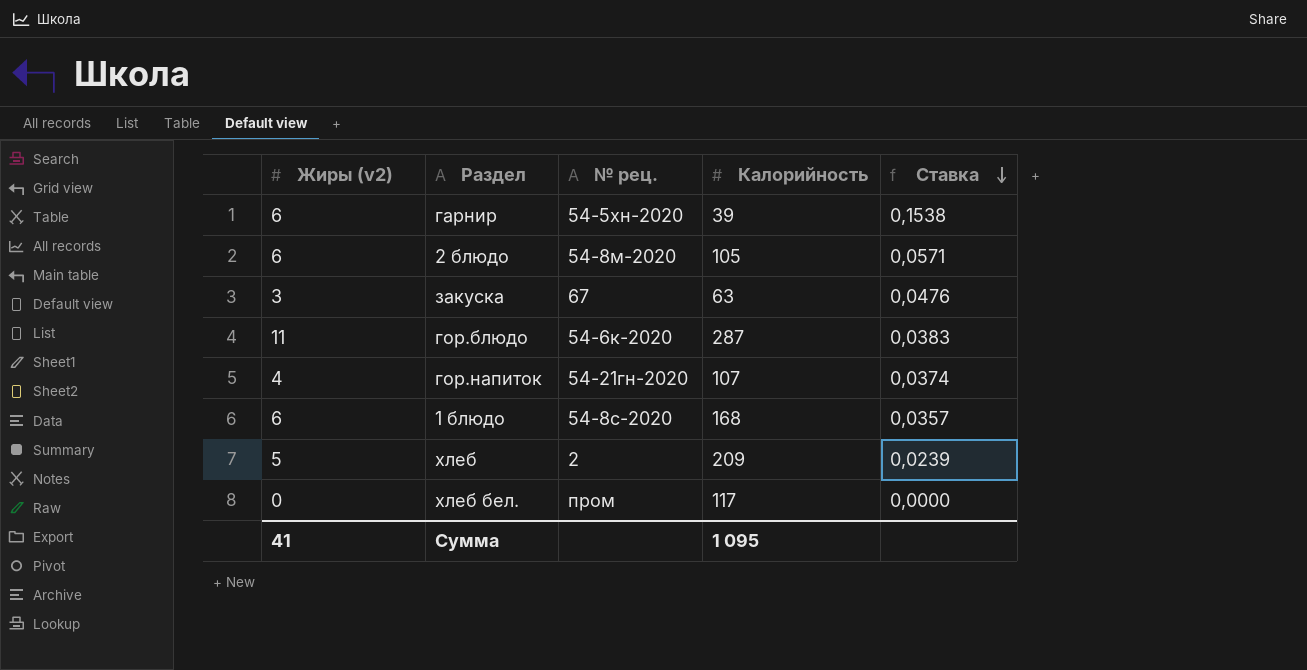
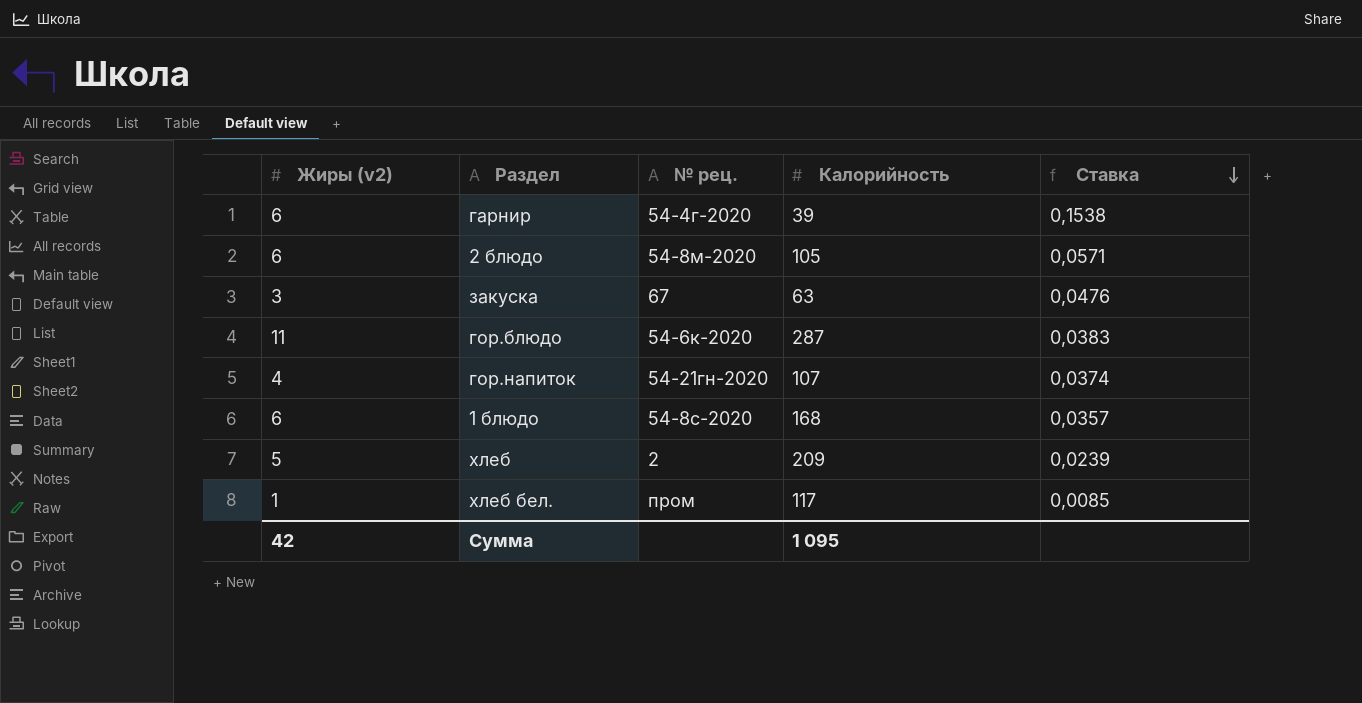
гарнир | № рец.: 54-5хн-2020 -> 54-4г-2020
хлеб бел. | Жиры (v2): 0 -> 1
хлеб бел. | Ставка: 0,0000 -> 0,0085
Сумма | Жиры (v2): 41 -> 42

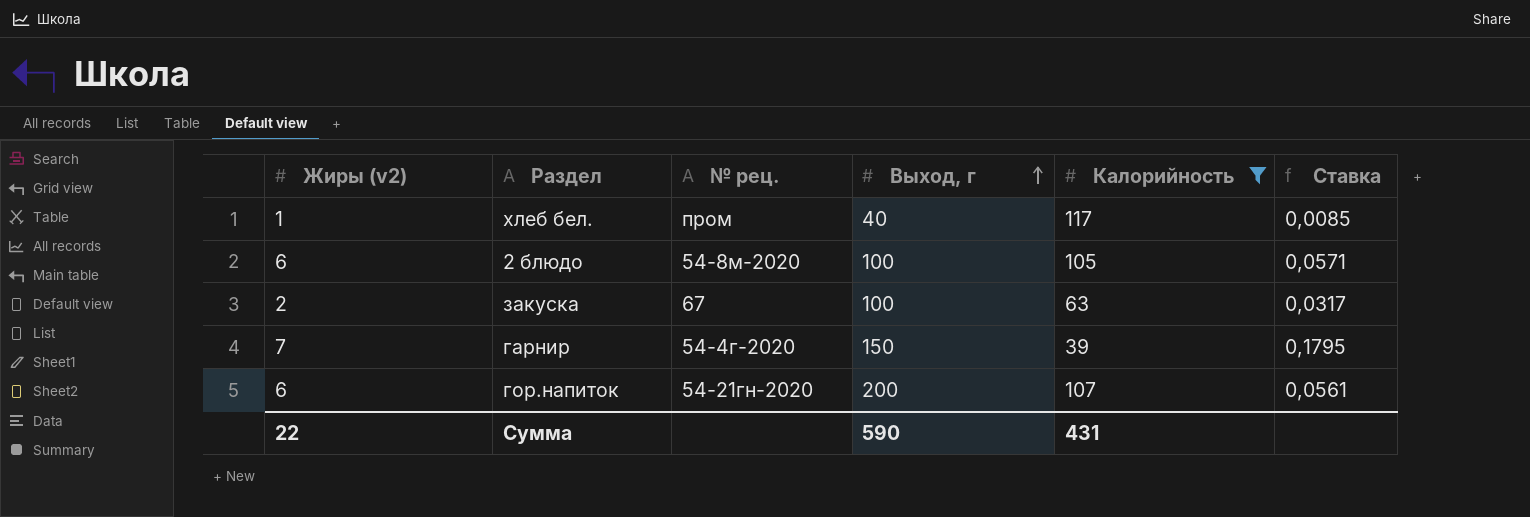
filter: none -> Калорийность <= 117
row order: Ставка descending -> Выход, г ascending
column Выход, г | position: none -> 4
закуска | Жиры (v2): 3 -> 2
закуска | Ставка: 0,0476 -> 0,0317
гарнир | Жиры (v2): 6 -> 7
гарнир | Ставка: 0,1538 -> 0,1795
гор.напиток | Жиры (v2): 4 -> 6
гор.напиток | Ставка: 0,0374 -> 0,0561
Сумма | Жиры (v2): 42 -> 22
Сумма | Калорийность: 1 095 -> 431

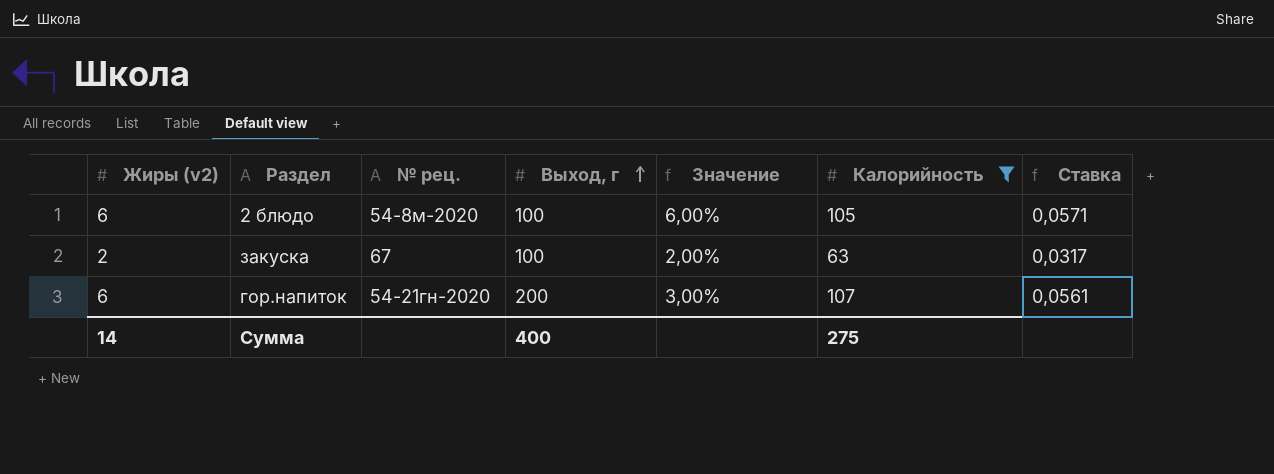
column Значение | formula: none -> [Жиры (v2)] / [Выход, г]
row хлеб бел.: 1 | пром | 40 | 117 | 0,0085 -> none
row гарнир: 7 | 54-4г-2020 | 150 | 39 | 0,1795 -> none
Сумма | Жиры (v2): 22 -> 14
Сумма | Выход, г: 590 -> 400
Сумма | Калорийность: 431 -> 275

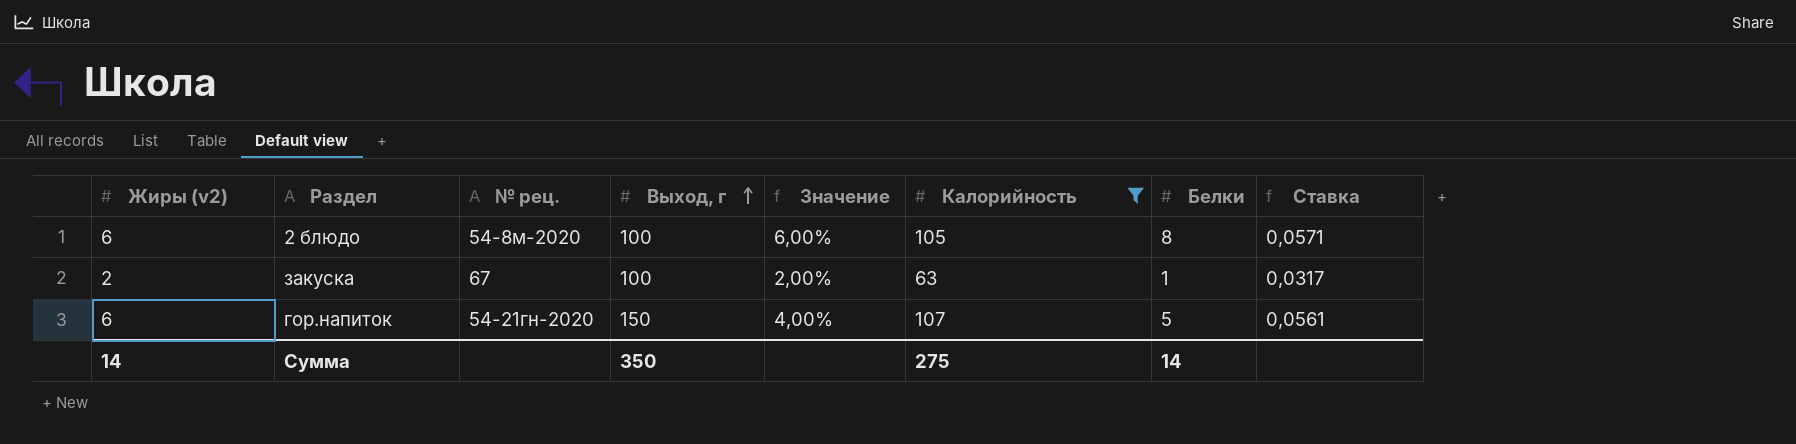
column Белки | position: none -> 7
гор.напиток | Выход, г: 200 -> 150
гор.напиток | Значение: 3,00% -> 4,00%
Сумма | Выход, г: 400 -> 350

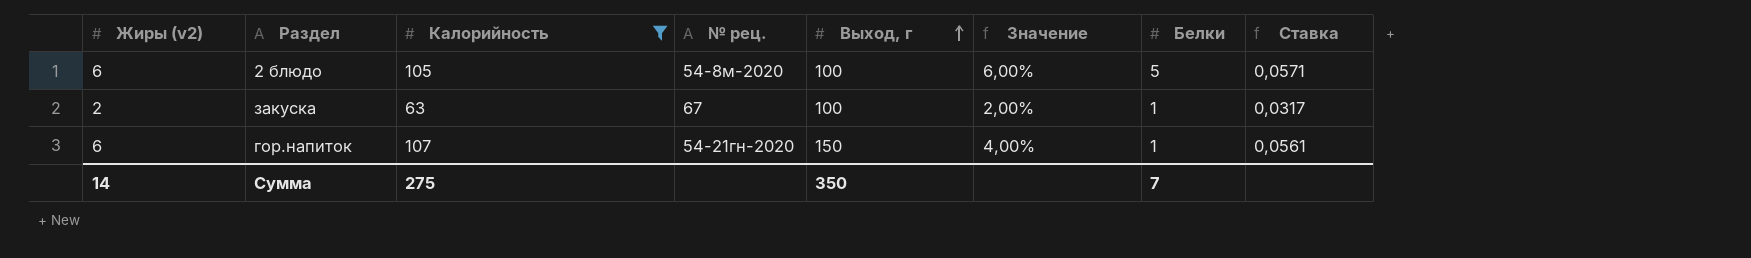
column Калорийность | position: 6 -> 3
2 блюдо | Белки: 8 -> 5
гор.напиток | Белки: 5 -> 1
Сумма | Белки: 14 -> 7

